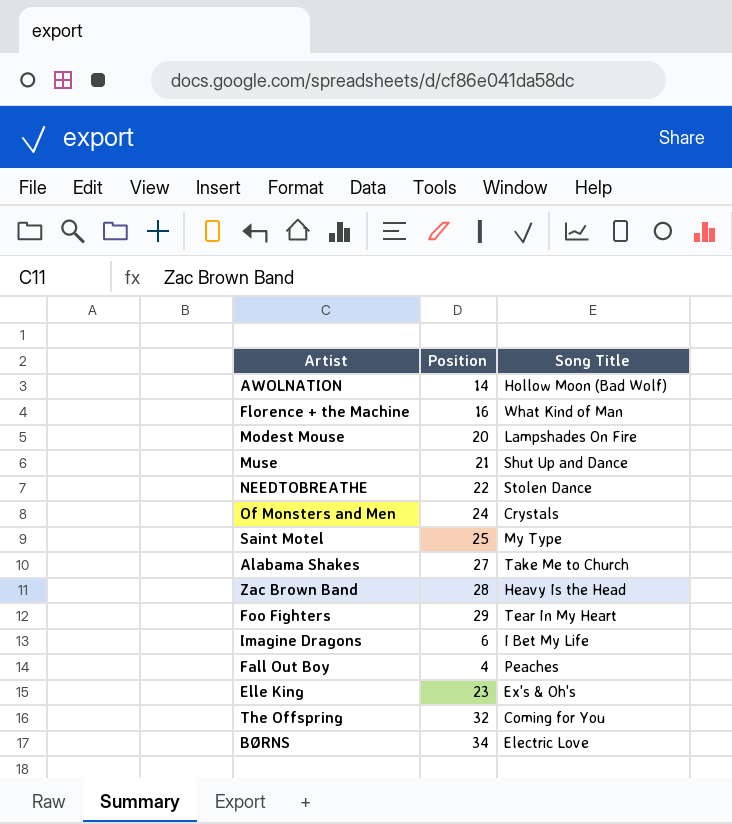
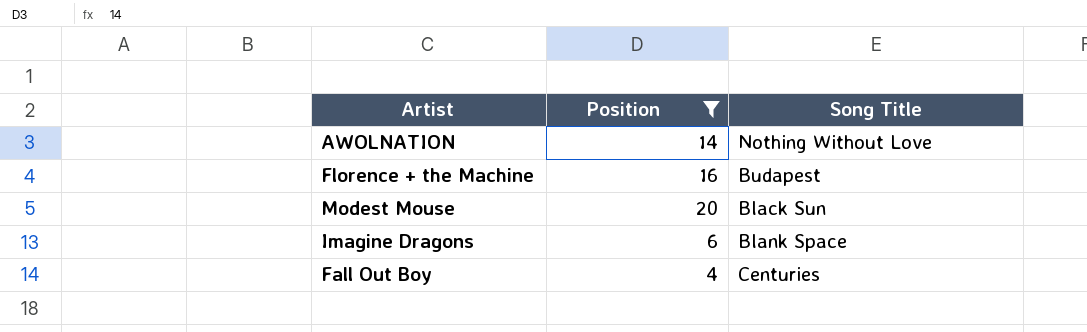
filter: none -> Position <= 20
AWOLNATION | Song Title: Hollow Moon (Bad Wolf) -> Nothing Without Love
Florence + the Machine | Song Title: What Kind of Man -> Budapest
Modest Mouse | Song Title: Lampshades On Fire -> Black Sun
Imagine Dragons | Song Title: I Bet My Life -> Blank Space
Fall Out Boy | Song Title: Peaches -> Centuries

